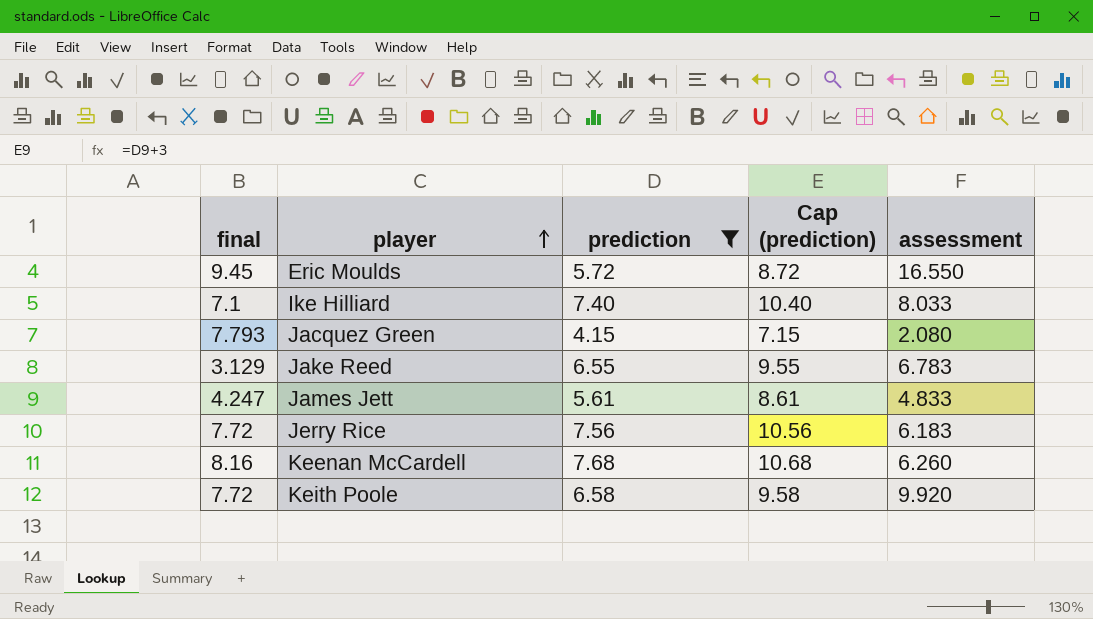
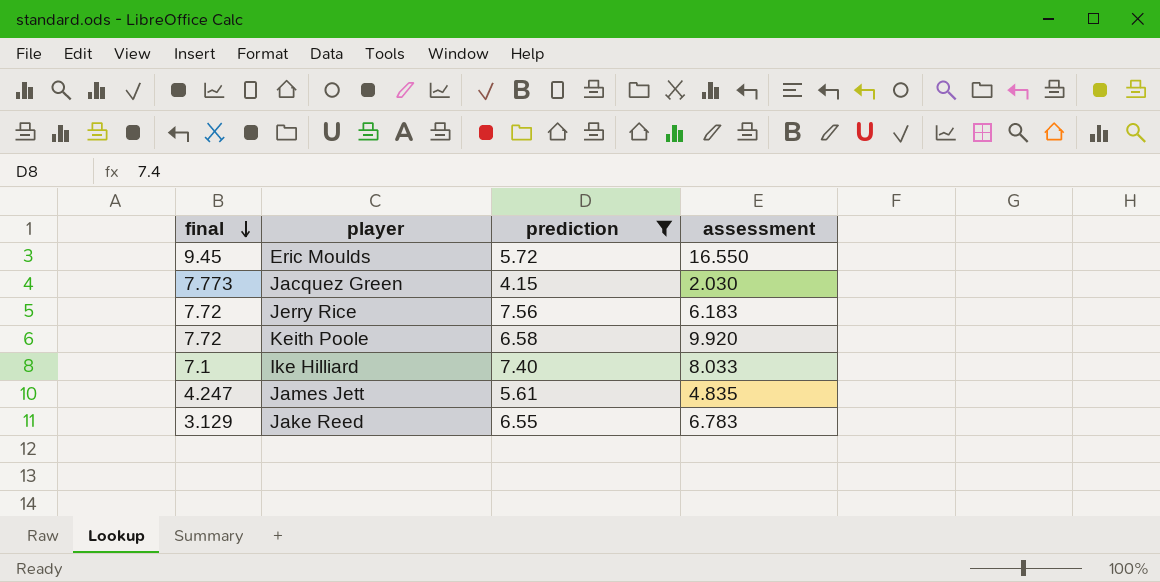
row order: player ascending -> final descending
column Cap (prediction) | formula: [prediction] + 3 -> none
row Keenan McCardell: 8.16 | 7.68 | 10.68 | 6.260 -> none
Jacquez Green | final: 7.793 -> 7.773
Jacquez Green | assessment: 2.080 -> 2.030
James Jett | assessment: 4.833 -> 4.835

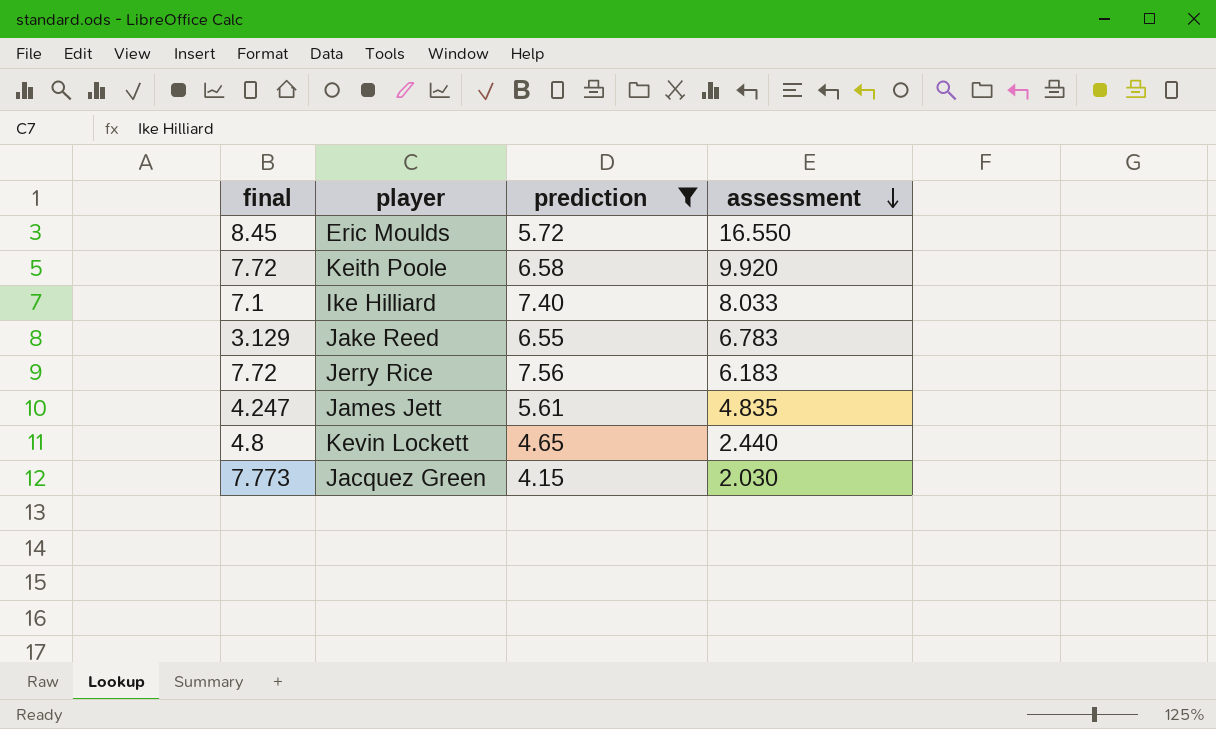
row order: final descending -> assessment descending
Eric Moulds | final: 9.45 -> 8.45
row Kevin Lockett: none -> 4.8 | 4.65 | 2.440

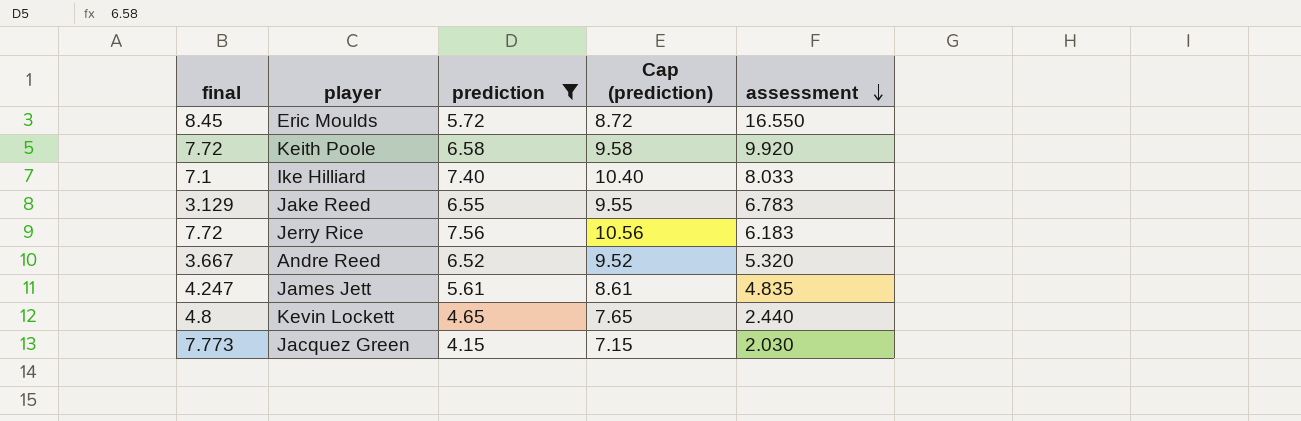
column Cap (prediction) | formula: none -> [prediction] + 3
row Andre Reed: none -> 3.667 | 6.52 | 9.52 | 5.320

